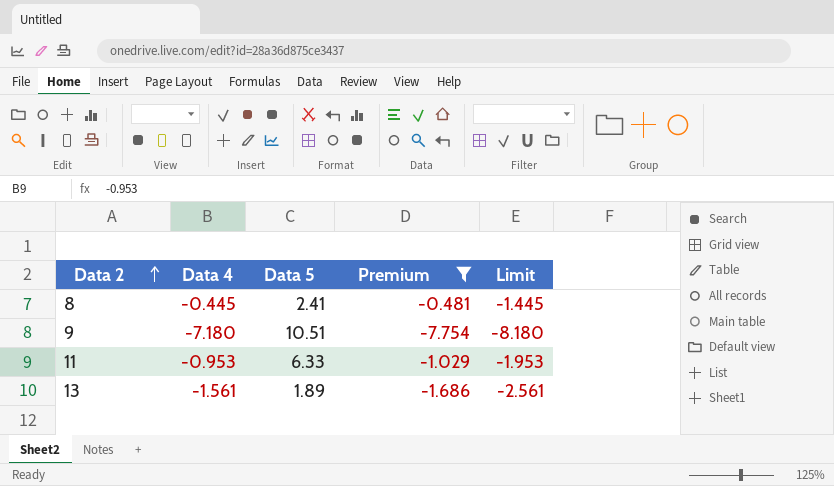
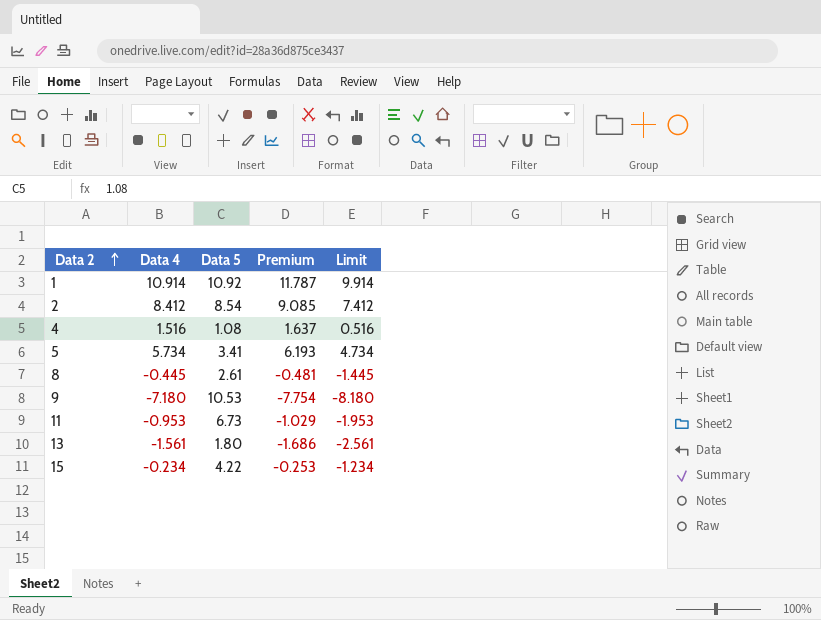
filter: Premium <= -0.481 -> none
8 | Data 5: 2.41 -> 2.61
9 | Data 5: 10.51 -> 10.53
11 | Data 5: 6.33 -> 6.73
13 | Data 5: 1.89 -> 1.80

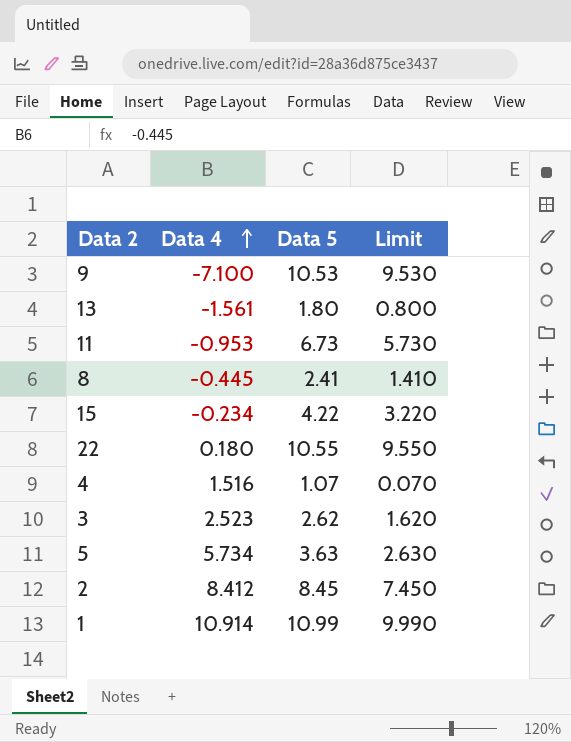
row order: Data 2 ascending -> Data 4 ascending
column Premium | formula: [Data 4] * 1.08 -> none
column Limit | formula: [Data 4] - 1 -> [Data 5] - 1
9 | Data 4: -7.180 -> -7.100
8 | Data 5: 2.61 -> 2.41
row 22: none -> 0.180 | 10.55 | 9.550
4 | Data 5: 1.08 -> 1.07
row 3: none -> 2.523 | 2.62 | 1.620
5 | Data 5: 3.41 -> 3.63
2 | Data 5: 8.54 -> 8.45
1 | Data 5: 10.92 -> 10.99

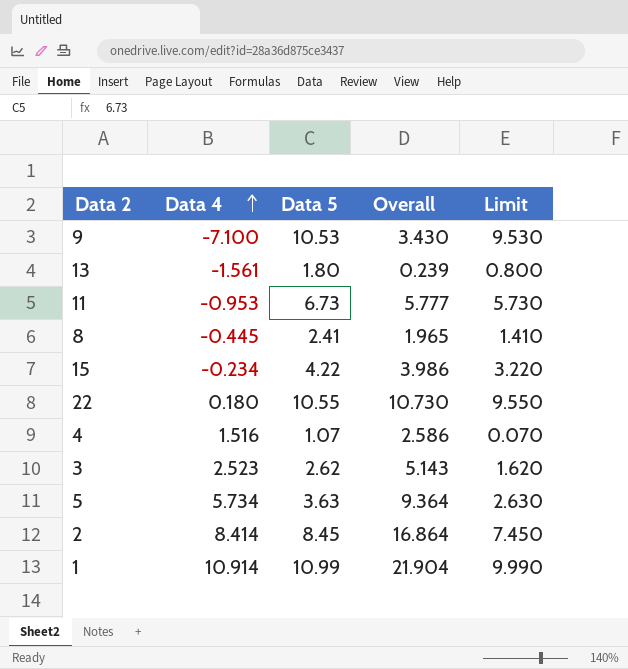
column Overall | formula: none -> [Data 4] + [Data 5]
2 | Data 4: 8.412 -> 8.414

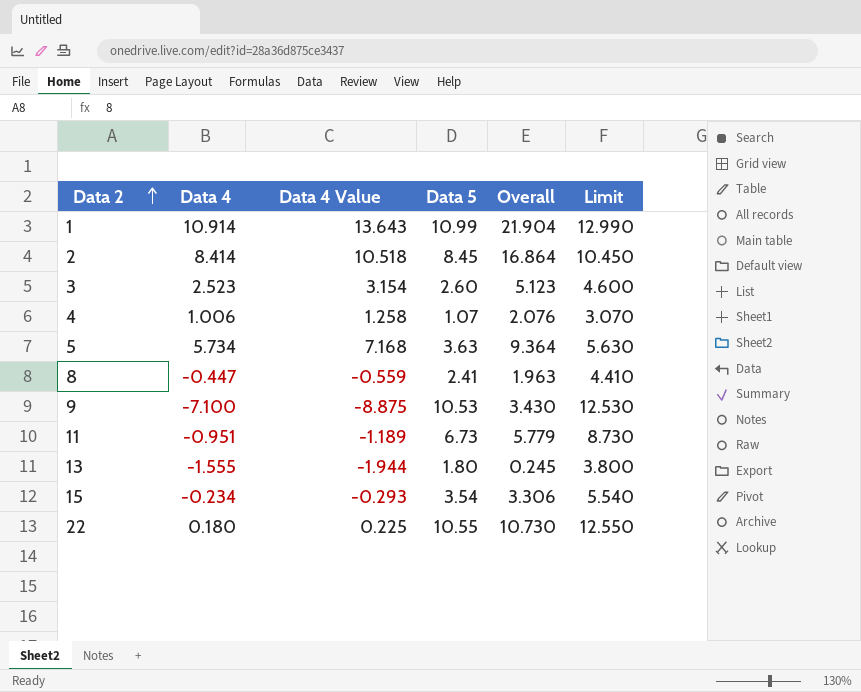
row order: Data 4 ascending -> Data 2 ascending
column Data 4 Value | formula: none -> [Data 4] * 1.25
column Limit | formula: [Data 5] - 1 -> [Data 5] + 2
3 | Data 5: 2.62 -> 2.60
3 | Overall: 5.143 -> 5.123
4 | Data 4: 1.516 -> 1.006
4 | Overall: 2.586 -> 2.076
8 | Data 4: -0.445 -> -0.447
8 | Overall: 1.965 -> 1.963
11 | Data 4: -0.953 -> -0.951
11 | Overall: 5.777 -> 5.779
13 | Data 4: -1.561 -> -1.555
13 | Overall: 0.239 -> 0.245
15 | Data 5: 4.22 -> 3.54
15 | Overall: 3.986 -> 3.306

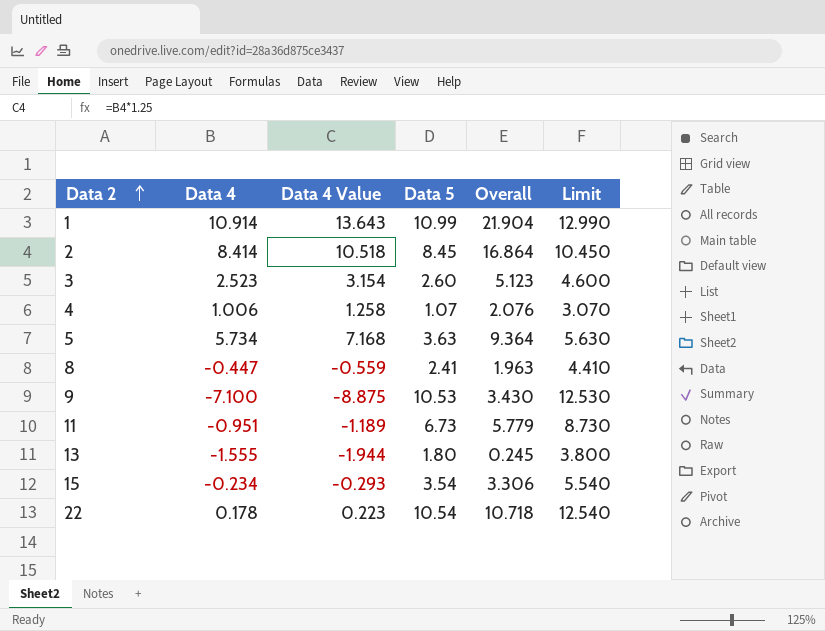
22 | Data 4: 0.180 -> 0.178
22 | Data 4 Value: 0.225 -> 0.223
22 | Data 5: 10.55 -> 10.54
22 | Overall: 10.730 -> 10.718
22 | Limit: 12.550 -> 12.540

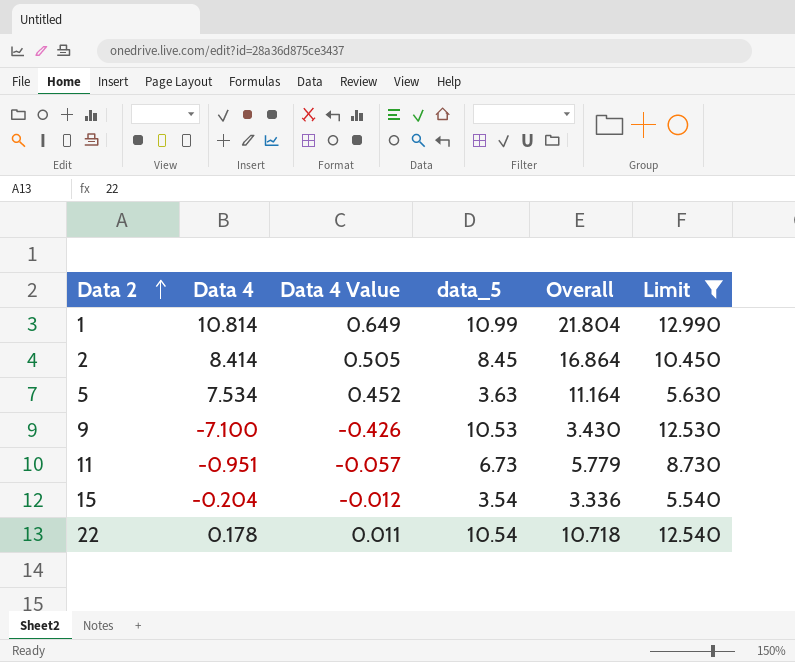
filter: none -> Limit >= 5.540
column Data 4 Value | formula: [Data 4] * 1.25 -> [Data 4] * 0.06
column name: Data 5 -> data_5
1 | Data 4: 10.914 -> 10.814
1 | Overall: 21.904 -> 21.804
5 | Data 4: 5.734 -> 7.534
5 | Overall: 9.364 -> 11.164
15 | Data 4: -0.234 -> -0.204
15 | Overall: 3.306 -> 3.336

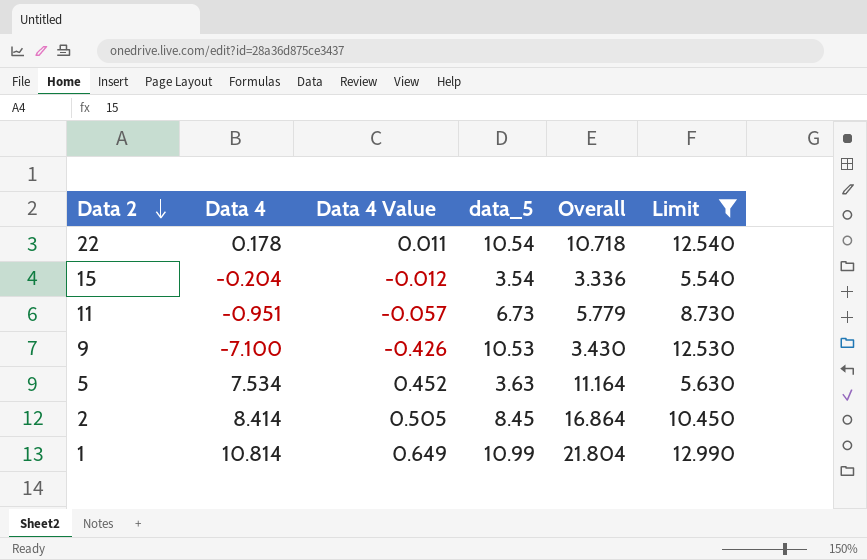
row order: Data 2 ascending -> Data 2 descending

